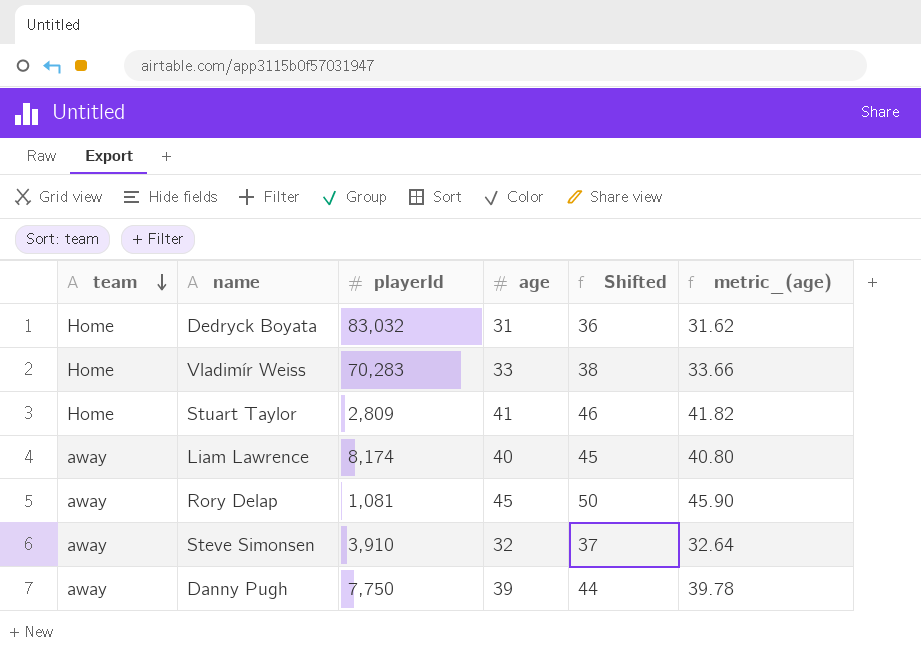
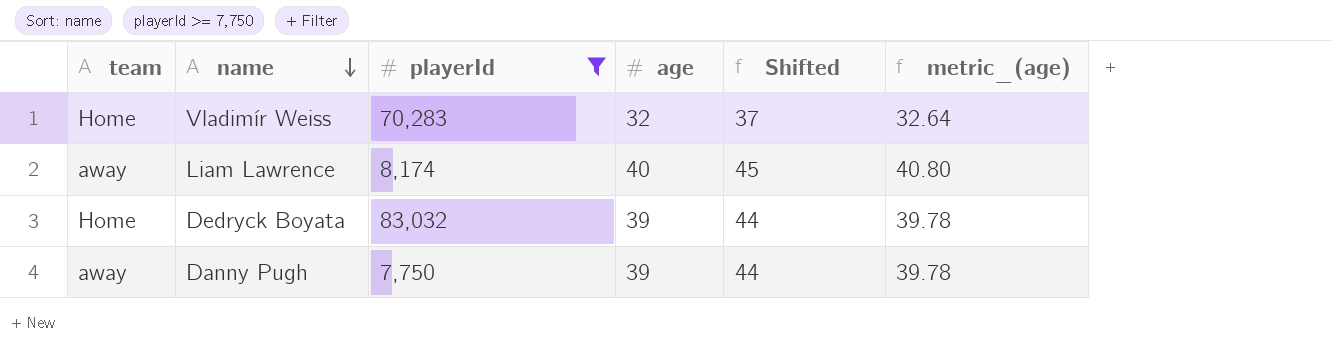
filter: none -> playerId >= 7,750
row order: team descending -> name descending
Vladimír Weiss | age: 33 -> 32
Vladimír Weiss | Shifted: 38 -> 37
Vladimír Weiss | metric_(age): 33.66 -> 32.64
Dedryck Boyata | age: 31 -> 39
Dedryck Boyata | Shifted: 36 -> 44
Dedryck Boyata | metric_(age): 31.62 -> 39.78

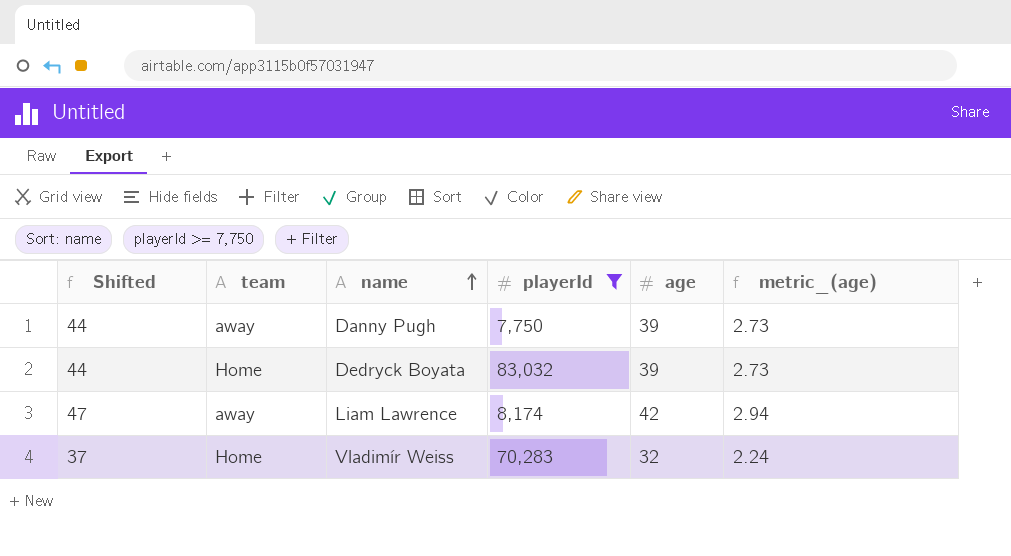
row order: name descending -> name ascending
column Shifted | position: 5 -> 1
column metric_(age) | formula: [age] * 1.02 -> [age] * 0.07
Liam Lawrence | Shifted: 45 -> 47
Liam Lawrence | age: 40 -> 42

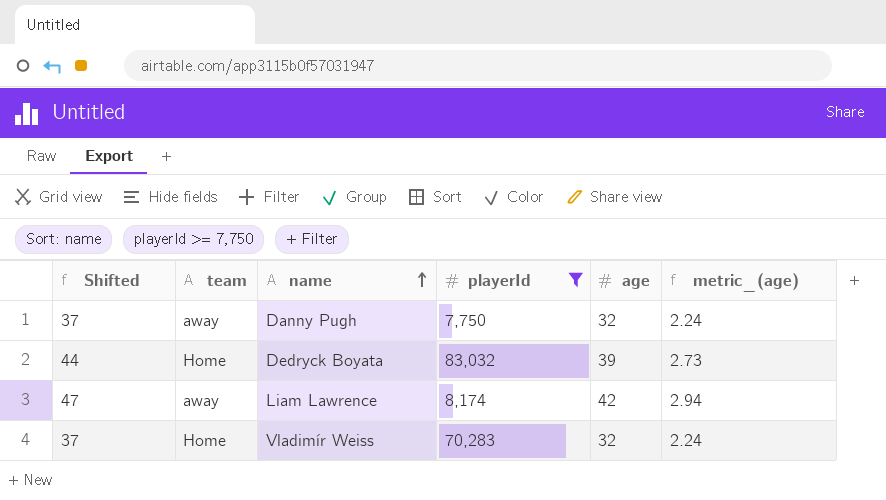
Danny Pugh | Shifted: 44 -> 37
Danny Pugh | age: 39 -> 32
Danny Pugh | metric_(age): 2.73 -> 2.24

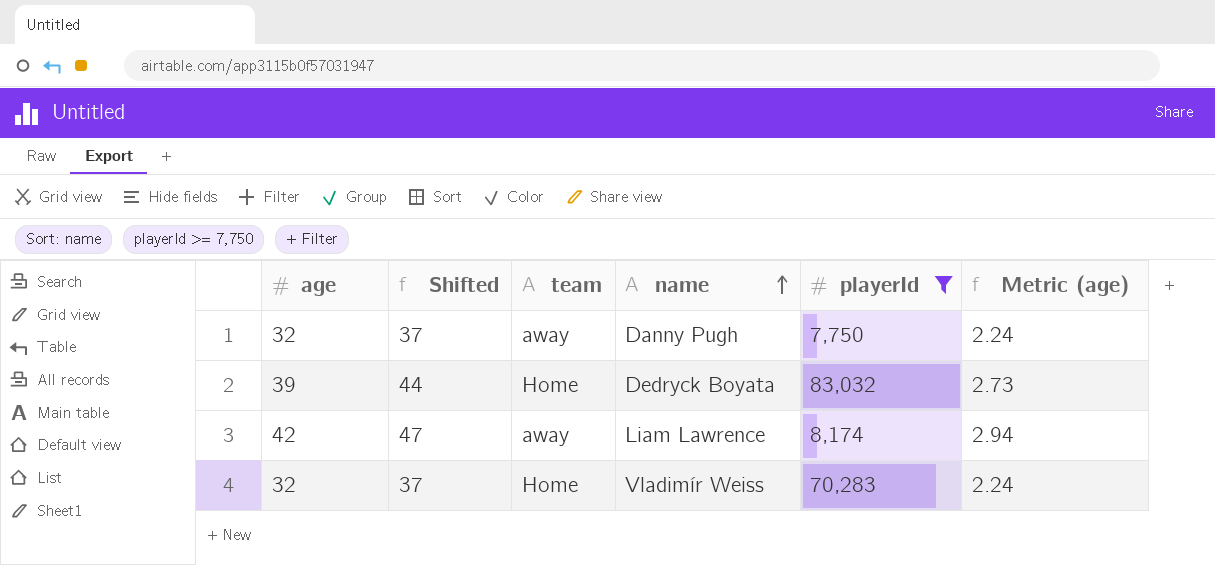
column age | position: 5 -> 1
column name: metric_(age) -> Metric (age)

